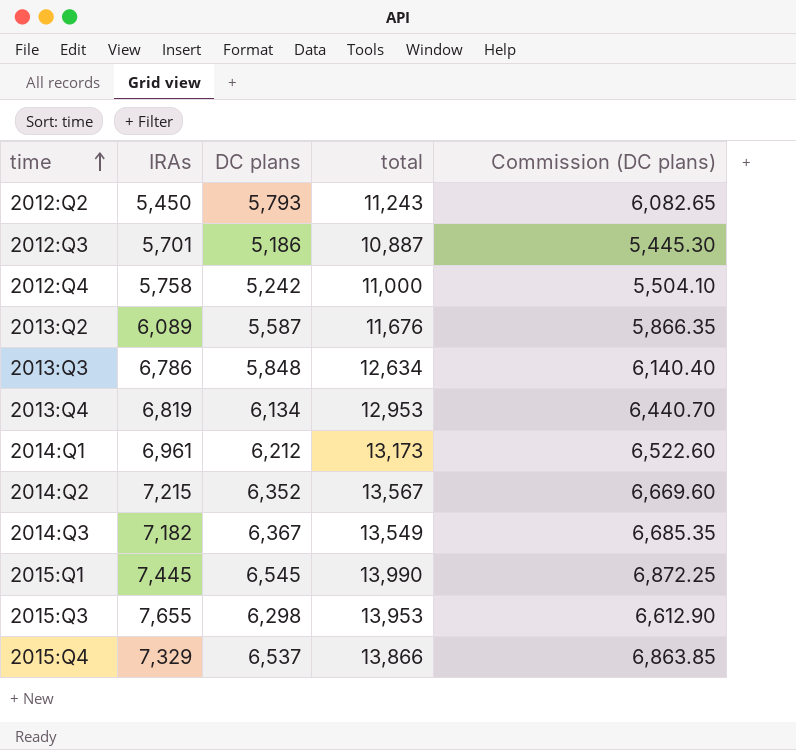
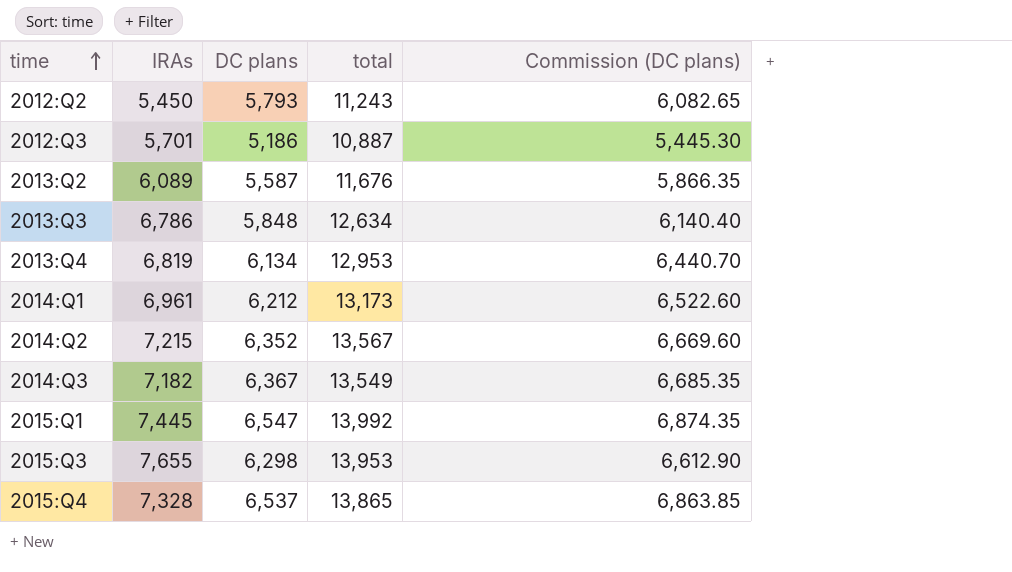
row 2012:Q4: 5,758 | 5,242 | 11,000 | 5,504.10 -> none
2015:Q1 | DC plans: 6,545 -> 6,547
2015:Q1 | total: 13,990 -> 13,992
2015:Q1 | Commission (DC plans): 6,872.25 -> 6,874.35
2015:Q4 | IRAs: 7,329 -> 7,328
2015:Q4 | total: 13,866 -> 13,865

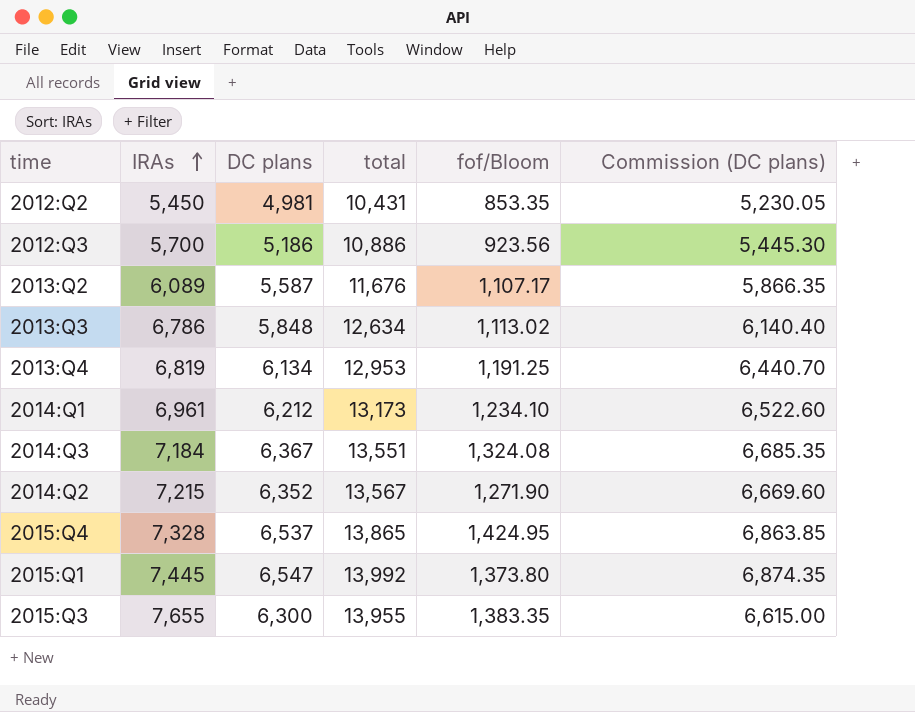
row order: time ascending -> IRAs ascending
column fof/Bloom | position: none -> 5
2012:Q2 | DC plans: 5,793 -> 4,981
2012:Q2 | total: 11,243 -> 10,431
2012:Q2 | Commission (DC plans): 6,082.65 -> 5,230.05
2012:Q3 | IRAs: 5,701 -> 5,700
2012:Q3 | total: 10,887 -> 10,886
2014:Q3 | IRAs: 7,182 -> 7,184
2014:Q3 | total: 13,549 -> 13,551
2015:Q3 | DC plans: 6,298 -> 6,300
2015:Q3 | total: 13,953 -> 13,955
2015:Q3 | Commission (DC plans): 6,612.90 -> 6,615.00

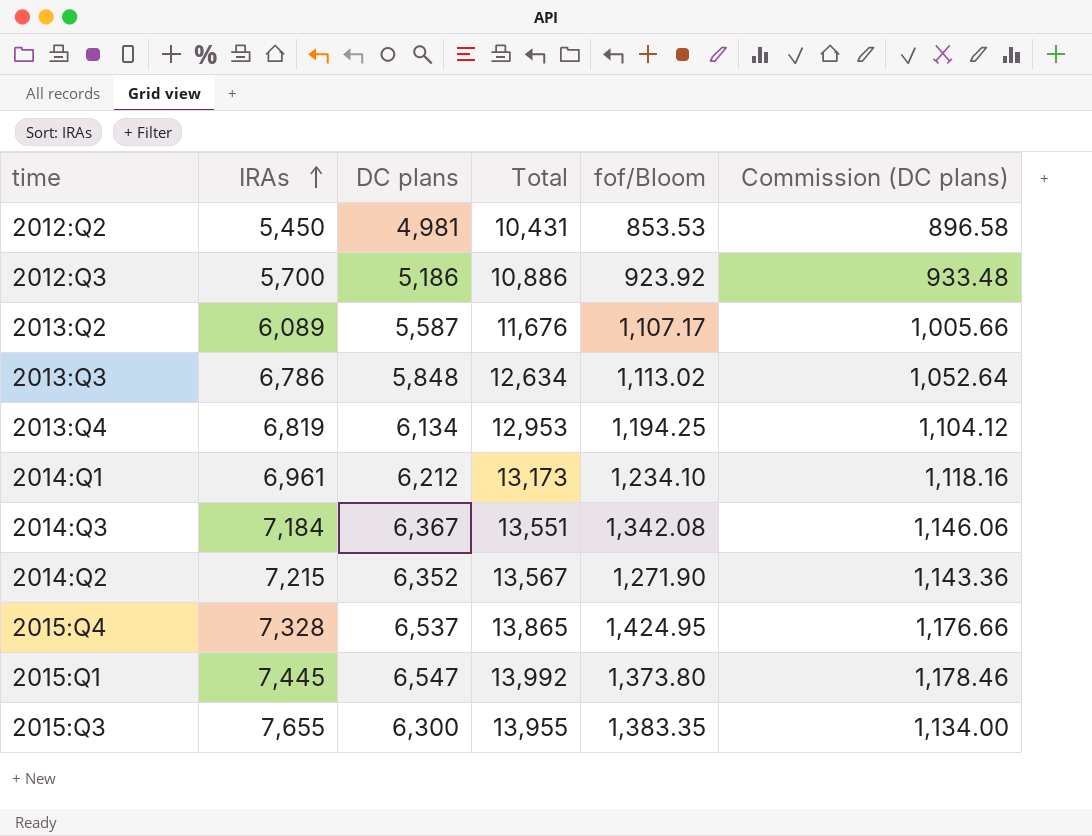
column name: total -> Total
column Commission (DC plans) | formula: [DC plans] * 1.05 -> [DC plans] * 0.18
2012:Q2 | fof/Bloom: 853.35 -> 853.53
2012:Q3 | fof/Bloom: 923.56 -> 923.92
2013:Q4 | fof/Bloom: 1,191.25 -> 1,194.25
2014:Q3 | fof/Bloom: 1,324.08 -> 1,342.08

